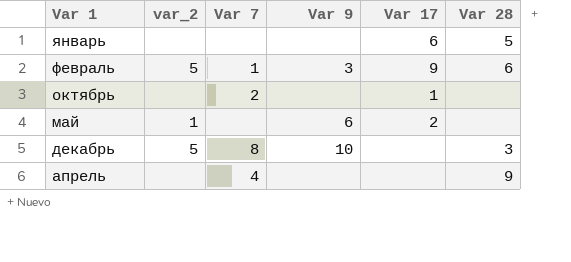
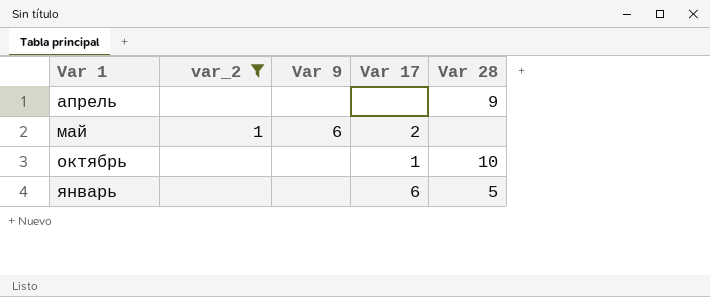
filter: none -> var_2 != 5
row order: Var 1 descending -> Var 1 ascending
column Var 7 | position: 3 -> none
октябрь | Var 28: none -> 10

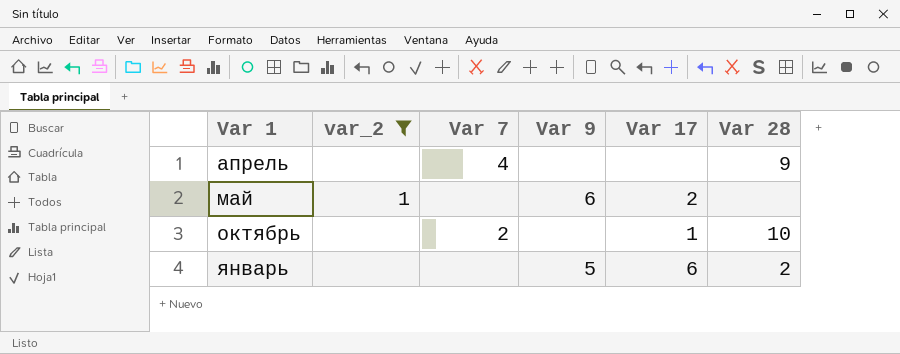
column Var 7 | position: none -> 3
январь | Var 9: none -> 5
январь | Var 28: 5 -> 2

